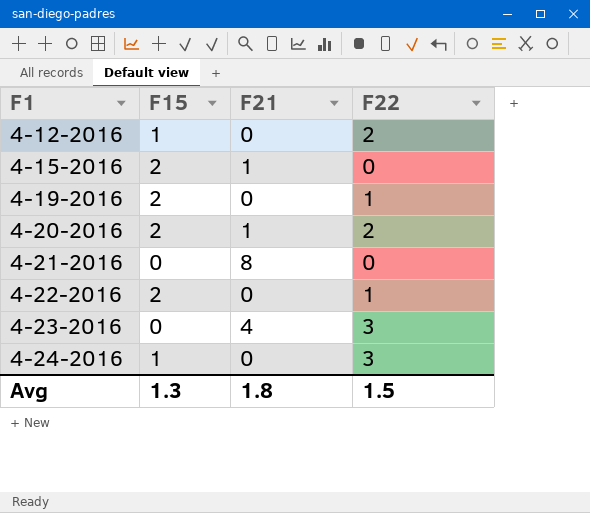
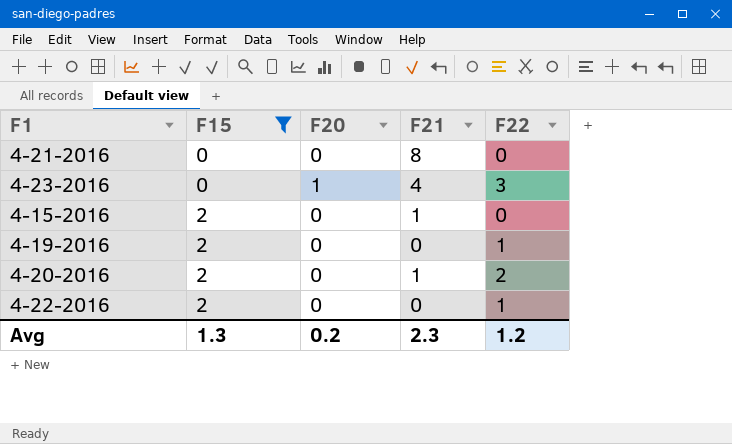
filter: none -> F15 != 1
row order: F1 ascending -> F15 ascending
column F20 | position: none -> 3
Avg | F21: 1.8 -> 2.3
Avg | F22: 1.5 -> 1.2

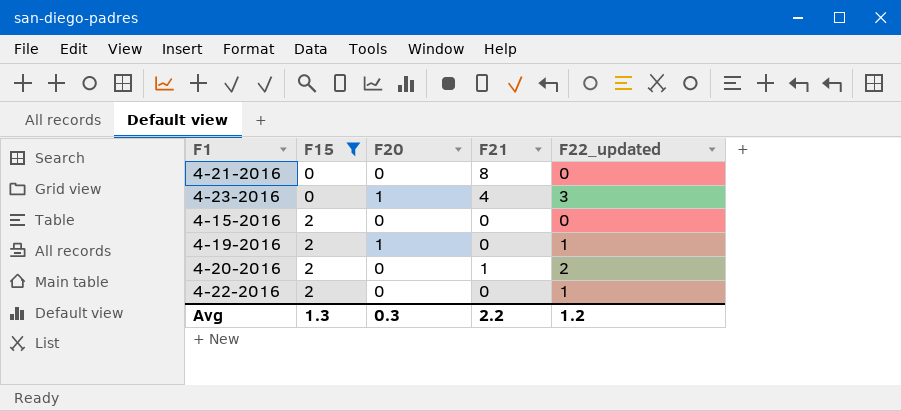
column name: F22 -> F22_updated
4-15-2016 | F21: 1 -> 0
4-19-2016 | F20: 0 -> 1
Avg | F20: 0.2 -> 0.3
Avg | F21: 2.3 -> 2.2

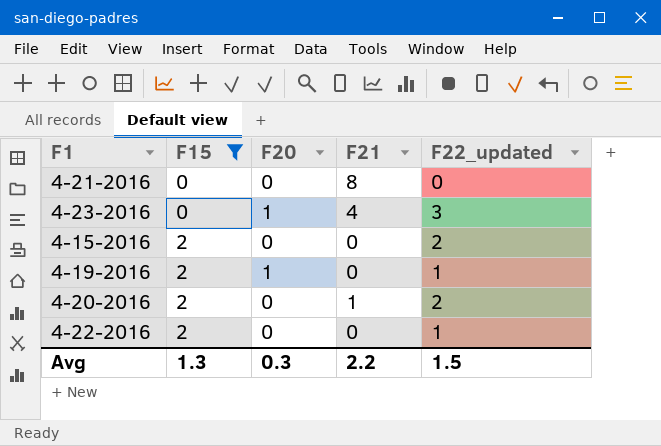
4-15-2016 | F22_updated: 0 -> 2
Avg | F22_updated: 1.2 -> 1.5

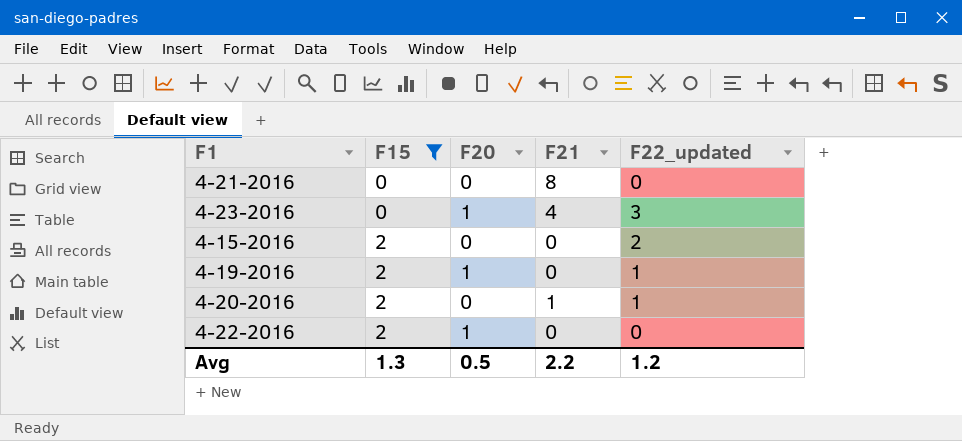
4-20-2016 | F22_updated: 2 -> 1
4-22-2016 | F20: 0 -> 1
4-22-2016 | F22_updated: 1 -> 0
Avg | F20: 0.3 -> 0.5
Avg | F22_updated: 1.5 -> 1.2

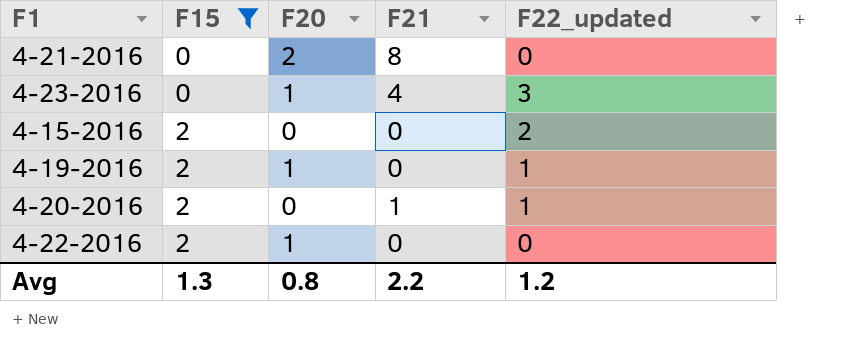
4-21-2016 | F20: 0 -> 2
Avg | F20: 0.5 -> 0.8

